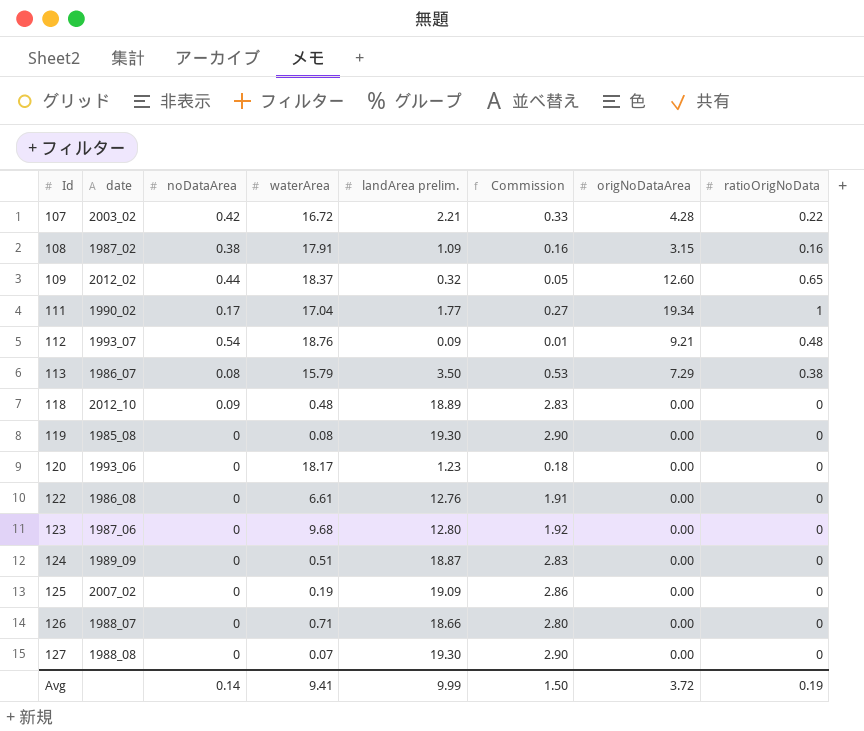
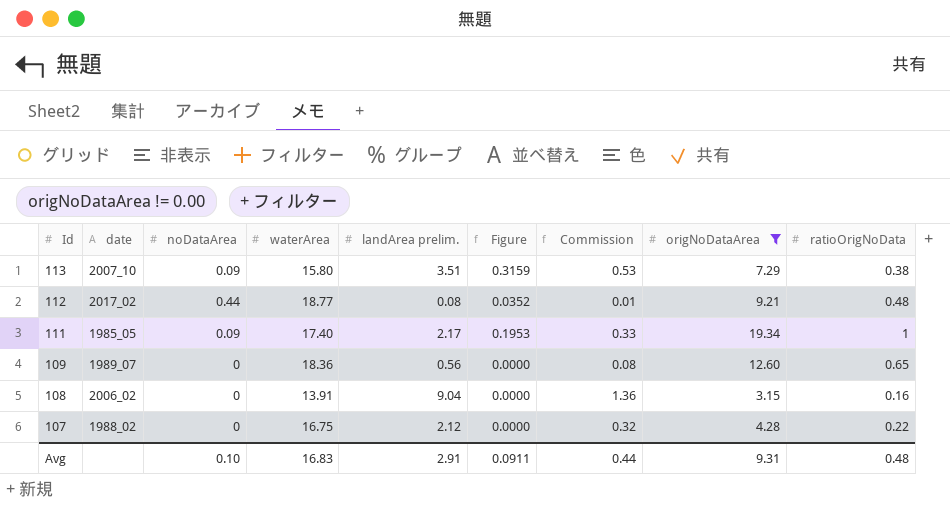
filter: none -> origNoDataArea != 0.00
row order: Id ascending -> Id descending
column Figure | formula: none -> [noDataArea] * [landArea prelim.]
113 | date: 1986_07 -> 2007_10
113 | noDataArea: 0.08 -> 0.09
113 | waterArea: 15.79 -> 15.80
113 | landArea prelim.: 3.50 -> 3.51
112 | date: 1993_07 -> 2017_02
112 | noDataArea: 0.54 -> 0.44
112 | waterArea: 18.76 -> 18.77
112 | landArea prelim.: 0.09 -> 0.08
111 | date: 1990_02 -> 1985_05
111 | noDataArea: 0.17 -> 0.09
111 | waterArea: 17.04 -> 17.40
111 | landArea prelim.: 1.77 -> 2.17
111 | Commission: 0.27 -> 0.33
109 | date: 2012_02 -> 1989_07
109 | noDataArea: 0.44 -> 0
109 | waterArea: 18.37 -> 18.36
109 | landArea prelim.: 0.32 -> 0.56
109 | Commission: 0.05 -> 0.08
108 | date: 1987_02 -> 2006_02
108 | noDataArea: 0.38 -> 0
108 | waterArea: 17.91 -> 13.91
108 | landArea prelim.: 1.09 -> 9.04
108 | Commission: 0.16 -> 1.36
107 | date: 2003_02 -> 1988_02
107 | noDataArea: 0.42 -> 0
107 | waterArea: 16.72 -> 16.75
107 | landArea prelim.: 2.21 -> 2.12
107 | Commission: 0.33 -> 0.32
Avg | noDataArea: 0.14 -> 0.10
Avg | waterArea: 9.41 -> 16.83
Avg | landArea prelim.: 9.99 -> 2.91
Avg | Commission: 1.50 -> 0.44
Avg | origNoDataArea: 3.72 -> 9.31
Avg | ratioOrigNoData: 0.19 -> 0.48

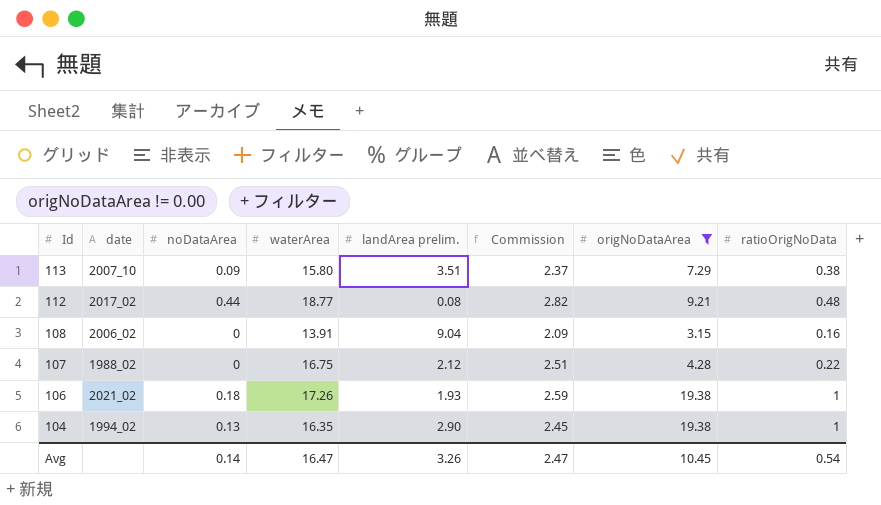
column Figure | formula: [noDataArea] * [landArea prelim.] -> none
column Commission | formula: [landArea prelim.] * 0.15 -> [waterArea] * 0.15
row 111: 1985_05 | 0.09 | 17.40 | 2.17 | 0.1953 | 0.33 | 19.34 | 1 -> none
row 109: 1989_07 | 0 | 18.36 | 0.56 | 0.0000 | 0.08 | 12.60 | 0.65 -> none
row 106: none -> 2021_02 | 0.18 | 17.26 | 1.93 | 2.59 | 19.38 | 1
row 104: none -> 1994_02 | 0.13 | 16.35 | 2.90 | 2.45 | 19.38 | 1
Avg | noDataArea: 0.10 -> 0.14
Avg | waterArea: 16.83 -> 16.47
Avg | landArea prelim.: 2.91 -> 3.26
Avg | Commission: 0.44 -> 2.47
Avg | origNoDataArea: 9.31 -> 10.45
Avg | ratioOrigNoData: 0.48 -> 0.54

